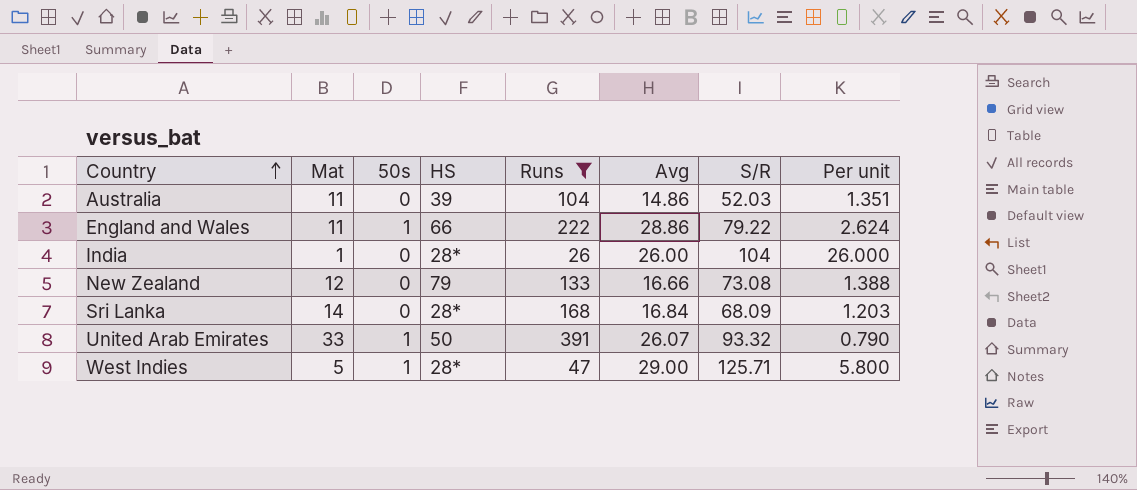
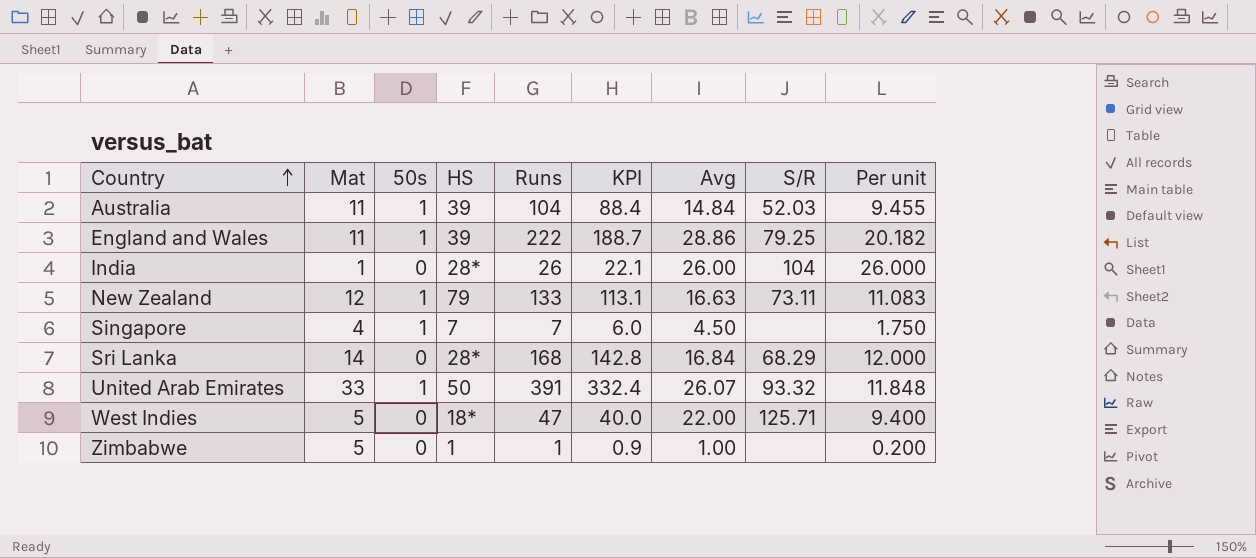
filter: Runs >= 26 -> none
column KPI | formula: none -> [Runs] * 0.85
column Per unit | formula: [Avg] / [Mat] -> [Runs] / [Mat]
Australia | 50s: 0 -> 1
Australia | Avg: 14.86 -> 14.84
England and Wales | HS: 66 -> 39
England and Wales | S/R: 79.22 -> 79.25
New Zealand | 50s: 0 -> 1
New Zealand | Avg: 16.66 -> 16.63
New Zealand | S/R: 73.08 -> 73.11
Sri Lanka | S/R: 68.09 -> 68.29
West Indies | 50s: 1 -> 0
West Indies | HS: 28* -> 18*
West Indies | Avg: 29.00 -> 22.00

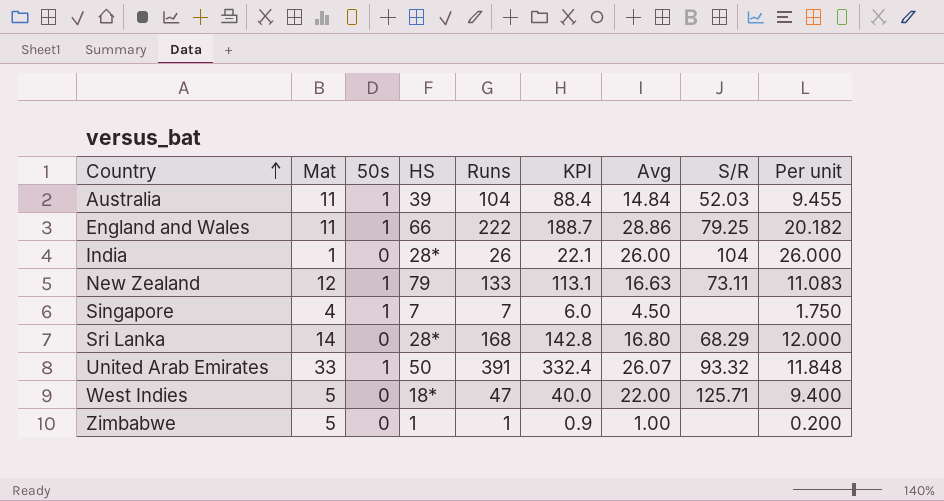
England and Wales | HS: 39 -> 66
Sri Lanka | Avg: 16.84 -> 16.80

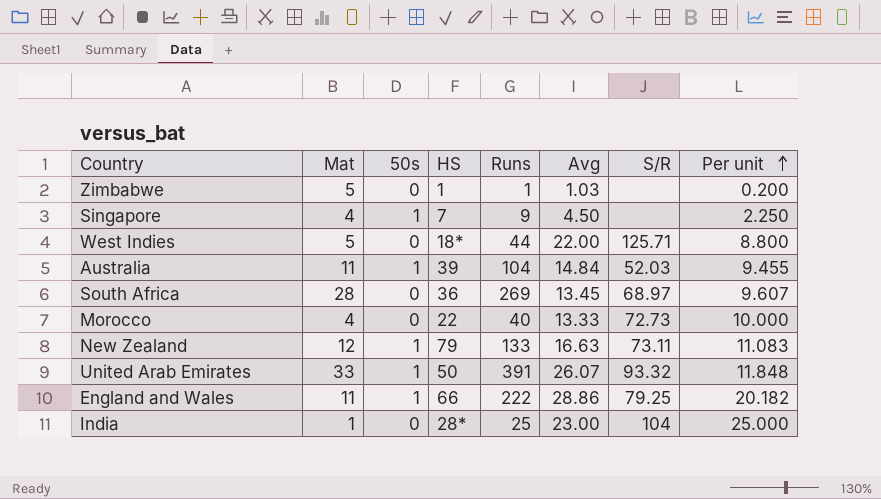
row order: Country ascending -> Per unit ascending
column KPI | formula: [Runs] * 0.85 -> none
row Sri Lanka: 14 | 0 | 28* | 168 | 142.8 | 16.80 | 68.29 | 12.000 -> none
Zimbabwe | Avg: 1.00 -> 1.03
Singapore | Runs: 7 -> 9
Singapore | Per unit: 1.750 -> 2.250
West Indies | Runs: 47 -> 44
West Indies | Per unit: 9.400 -> 8.800
row South Africa: none -> 28 | 0 | 36 | 269 | 13.45 | 68.97 | 9.607
row Morocco: none -> 4 | 0 | 22 | 40 | 13.33 | 72.73 | 10.000
India | Runs: 26 -> 25
India | Avg: 26.00 -> 23.00
India | Per unit: 26.000 -> 25.000

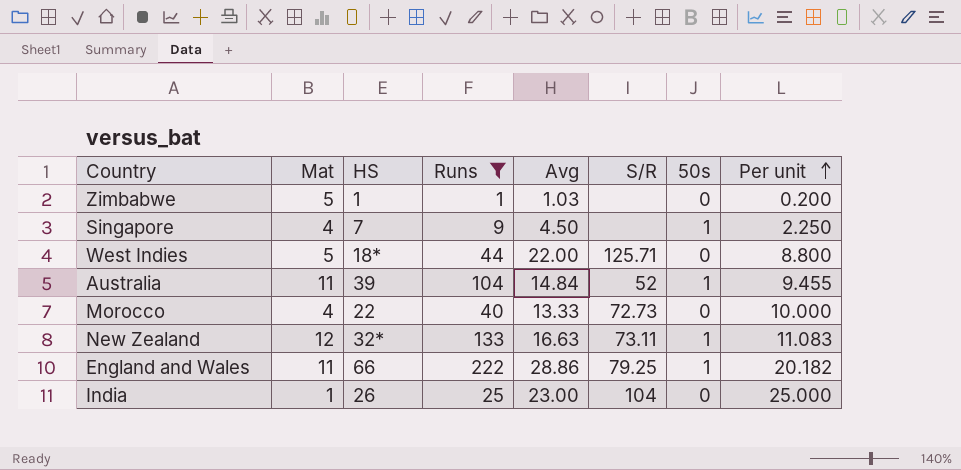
filter: none -> Runs <= 222
column 50s | position: 3 -> 7
Australia | S/R: 52.03 -> 52
New Zealand | HS: 79 -> 32*
India | HS: 28* -> 26

